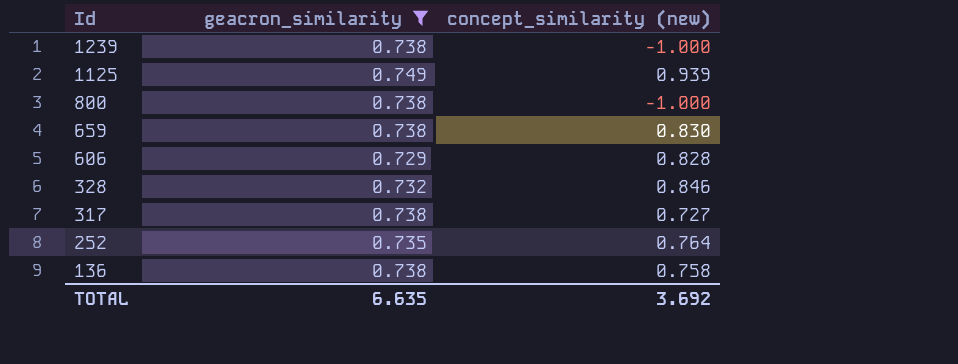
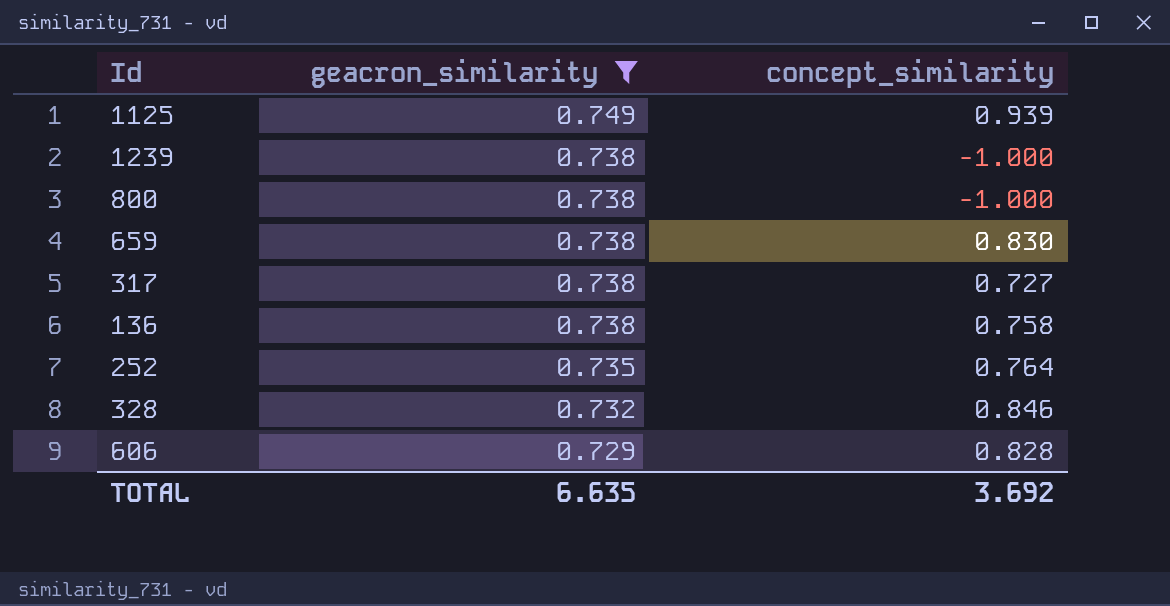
row order: Id descending -> geacron_similarity descending
column name: concept_similarity (new) -> concept_similarity

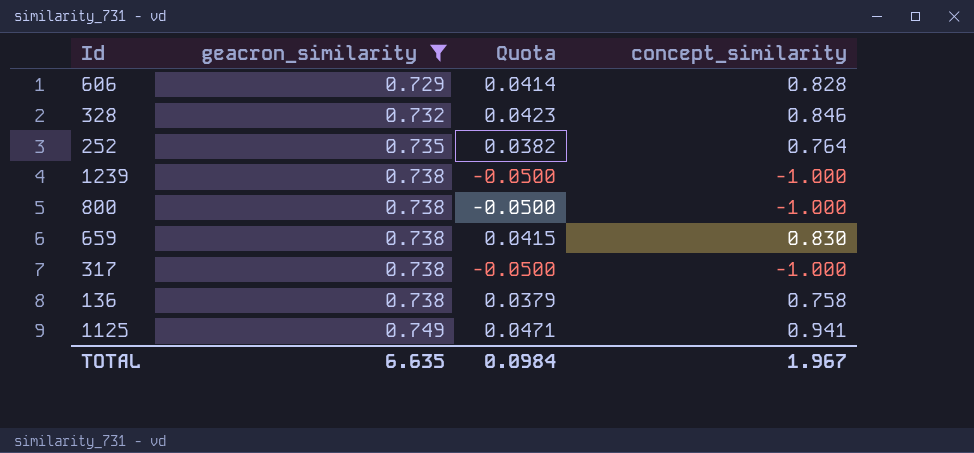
row order: geacron_similarity descending -> geacron_similarity ascending
column Quota | formula: none -> [concept_similarity] * 0.05
317 | concept_similarity: 0.727 -> -1.000
1125 | concept_similarity: 0.939 -> 0.941
TOTAL | concept_similarity: 3.692 -> 1.967

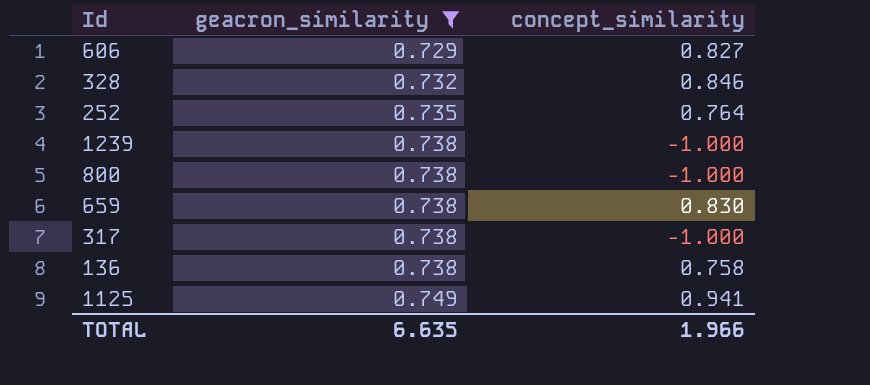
column Quota | formula: [concept_similarity] * 0.05 -> none
606 | concept_similarity: 0.828 -> 0.827
TOTAL | concept_similarity: 1.967 -> 1.966

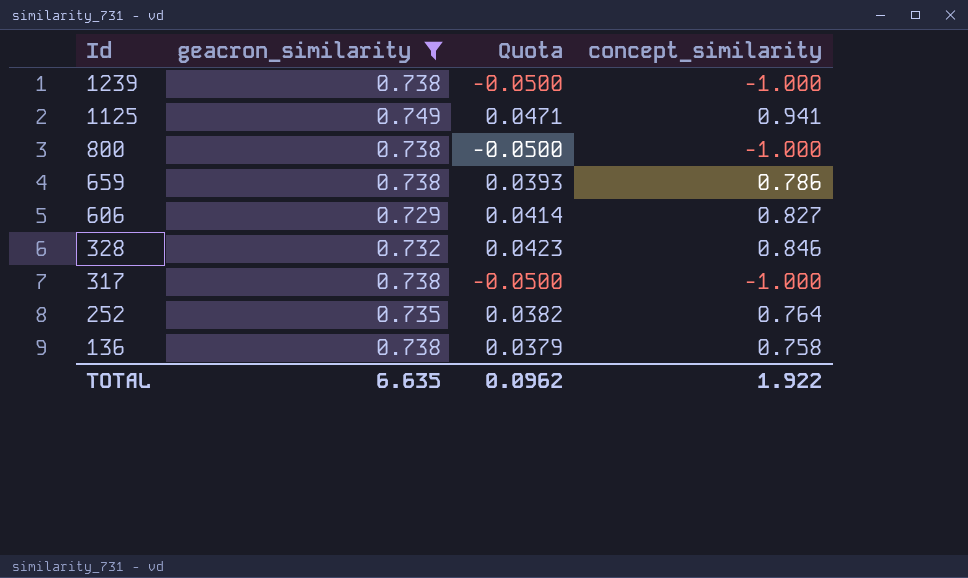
row order: geacron_similarity ascending -> Id descending
column Quota | formula: none -> [concept_similarity] * 0.05
659 | concept_similarity: 0.830 -> 0.786
TOTAL | concept_similarity: 1.966 -> 1.922

